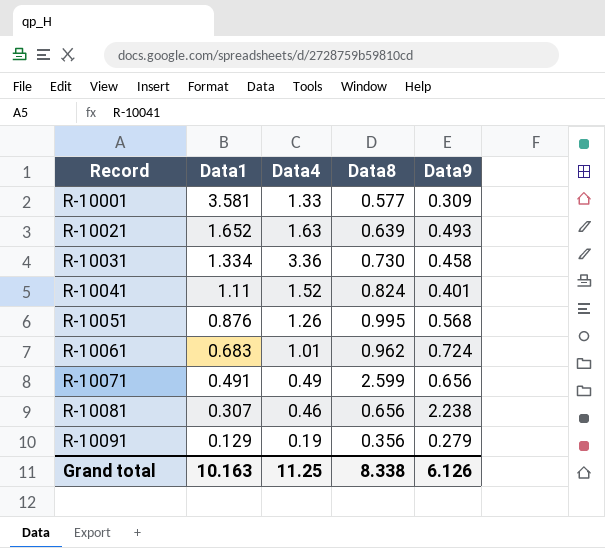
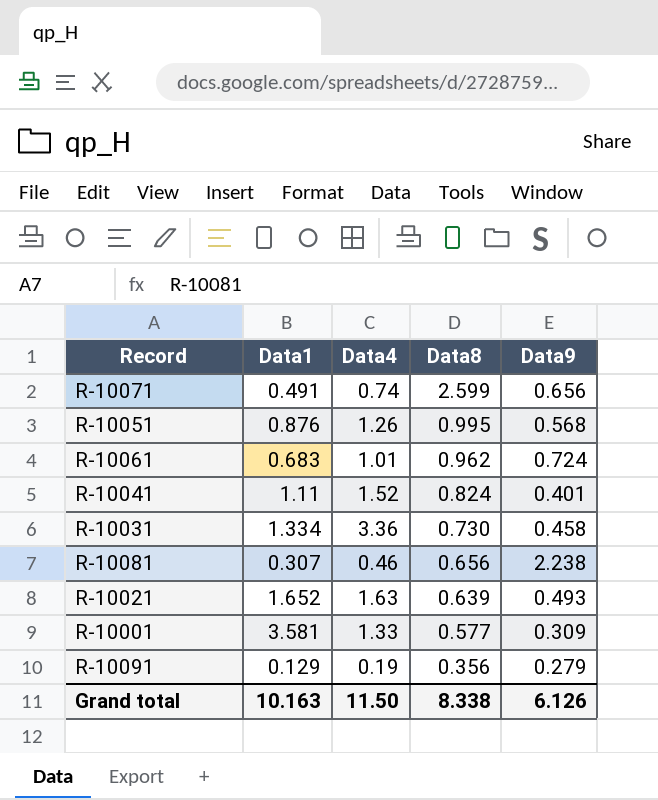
row order: Record ascending -> Data8 descending
R-10071 | Data4: 0.49 -> 0.74
Grand total | Data4: 11.25 -> 11.50

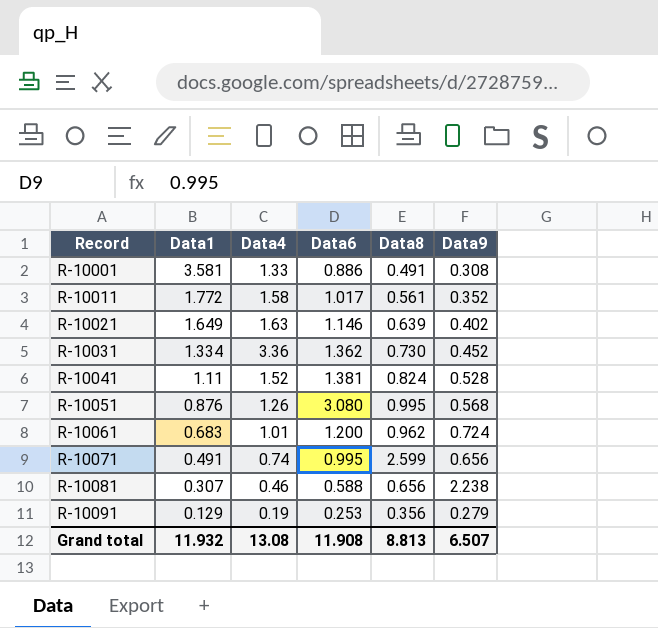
row order: Data8 descending -> Record ascending
column Data6 | position: none -> 4
R-10001 | Data8: 0.577 -> 0.491
R-10001 | Data9: 0.309 -> 0.308
row R-10011: none -> 1.772 | 1.58 | 1.017 | 0.561 | 0.352
R-10021 | Data1: 1.652 -> 1.649
R-10021 | Data9: 0.493 -> 0.402
R-10031 | Data9: 0.458 -> 0.452
R-10041 | Data9: 0.401 -> 0.528
Grand total | Data1: 10.163 -> 11.932
Grand total | Data4: 11.50 -> 13.08
Grand total | Data8: 8.338 -> 8.813
Grand total | Data9: 6.126 -> 6.507

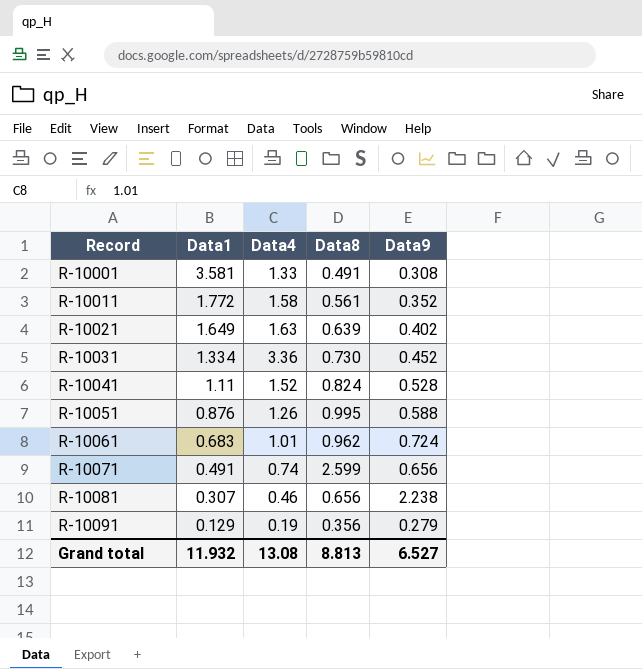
column Data6 | position: 4 -> none
R-10051 | Data9: 0.568 -> 0.588
Grand total | Data9: 6.507 -> 6.527

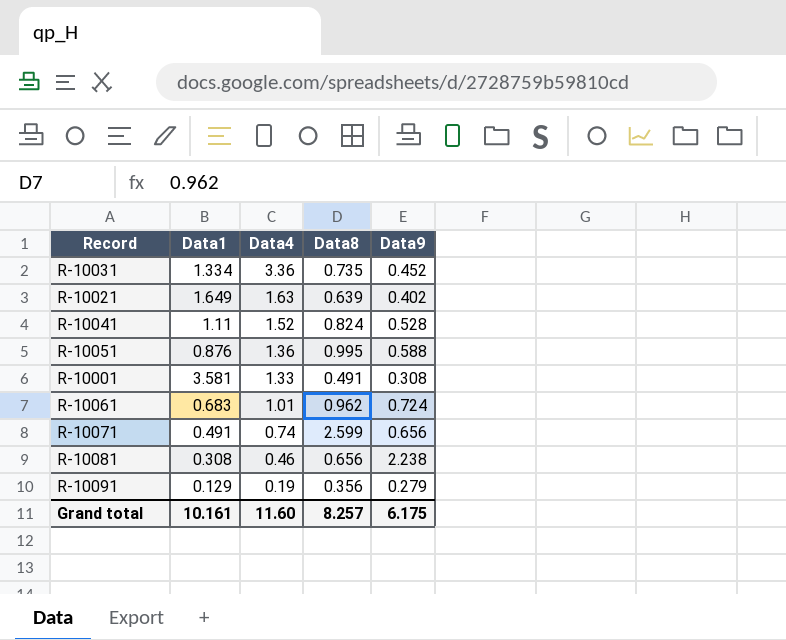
row order: Record ascending -> Data4 descending
row R-10011: 1.772 | 1.58 | 0.561 | 0.352 -> none
R-10031 | Data8: 0.730 -> 0.735
R-10051 | Data4: 1.26 -> 1.36
R-10081 | Data1: 0.307 -> 0.308
Grand total | Data1: 11.932 -> 10.161
Grand total | Data4: 13.08 -> 11.60
Grand total | Data8: 8.813 -> 8.257
Grand total | Data9: 6.527 -> 6.175

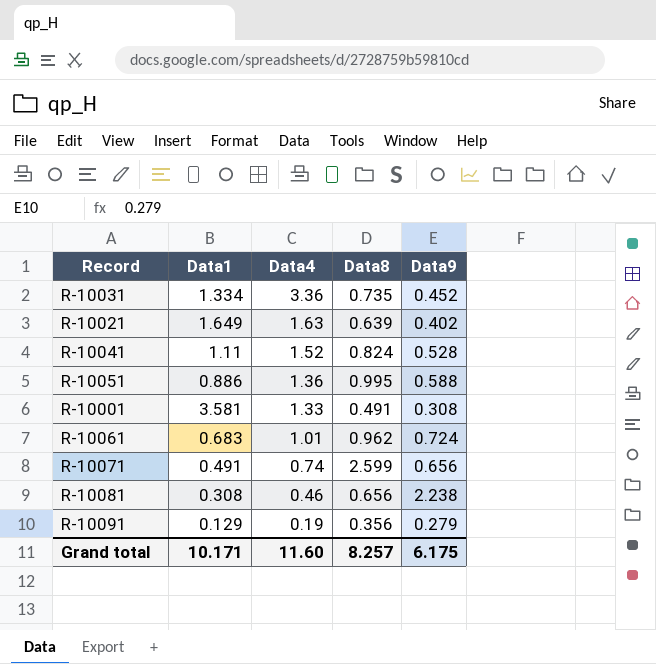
R-10051 | Data1: 0.876 -> 0.886
Grand total | Data1: 10.161 -> 10.171

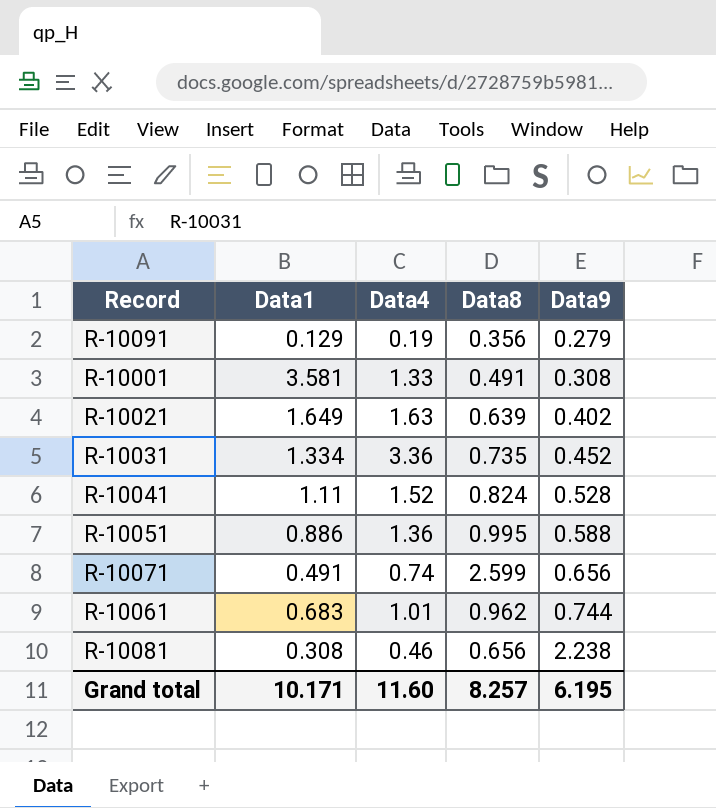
row order: Data4 descending -> Data9 ascending
R-10061 | Data9: 0.724 -> 0.744
Grand total | Data9: 6.175 -> 6.195

